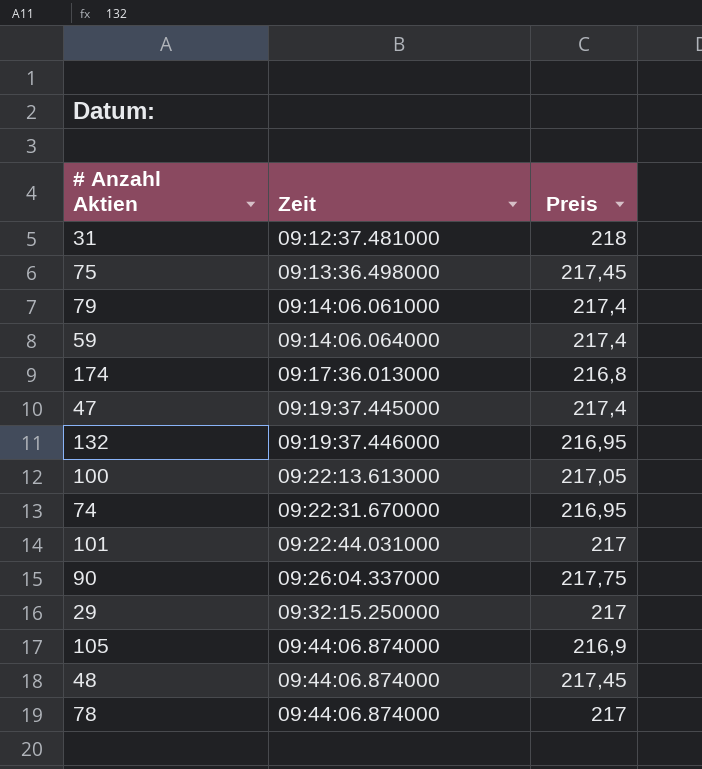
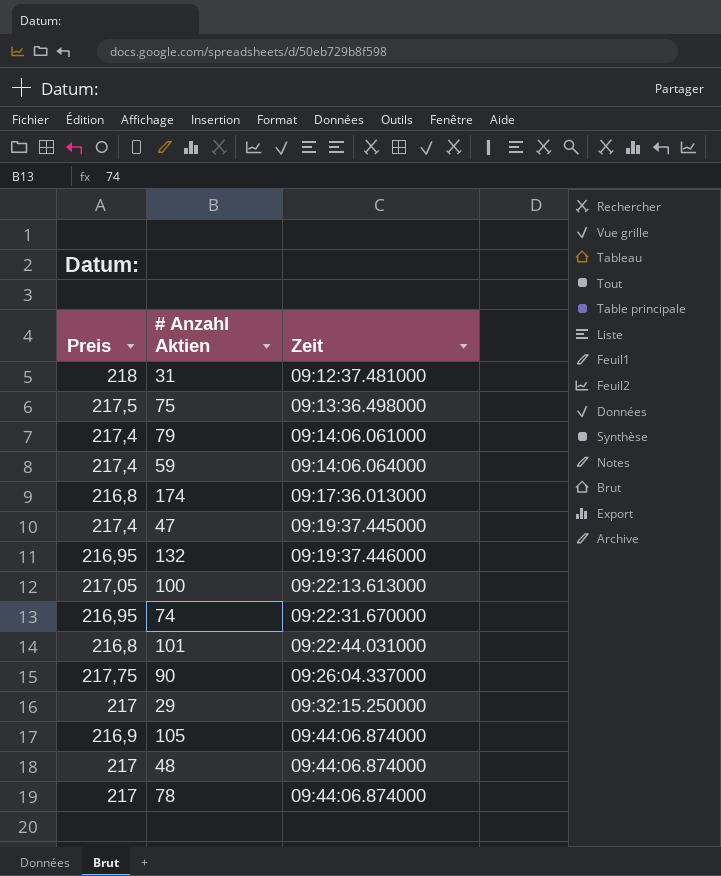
column Preis | position: 3 -> 1
75 | Preis: 217,45 -> 217,5
101 | Preis: 217 -> 216,8
48 | Preis: 217,45 -> 217

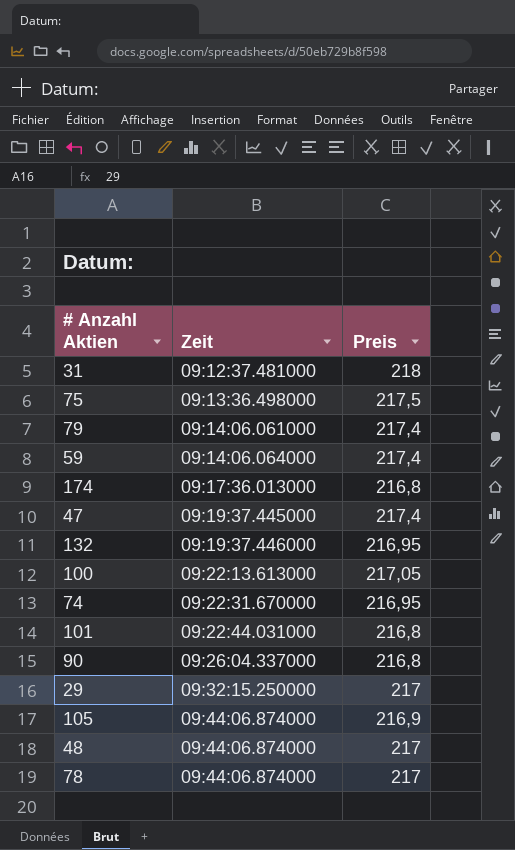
column Preis | position: 1 -> 3
90 | Preis: 217,75 -> 216,8

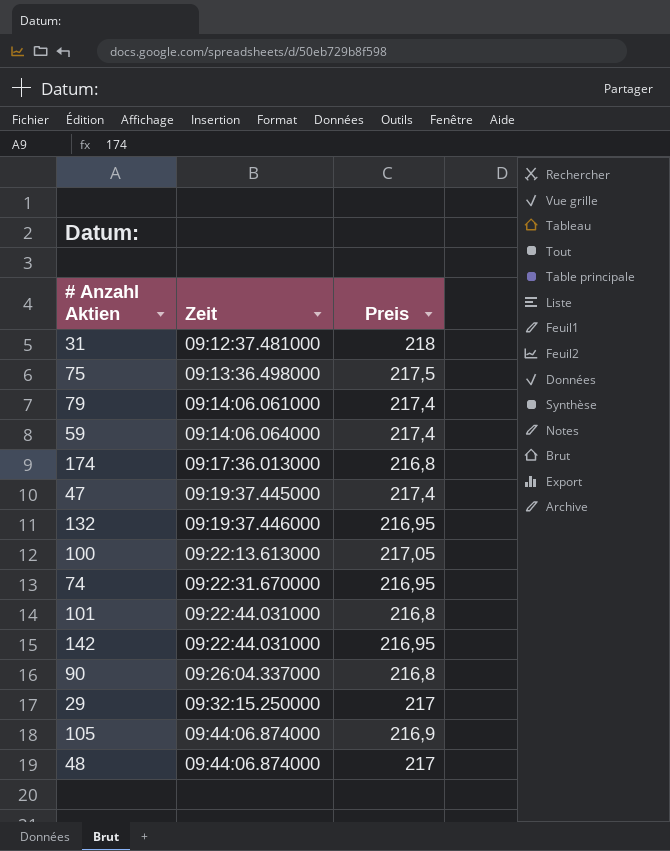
row 78: 09:44:06.874000 | 217 -> none
row 142: none -> 09:22:44.031000 | 216,95

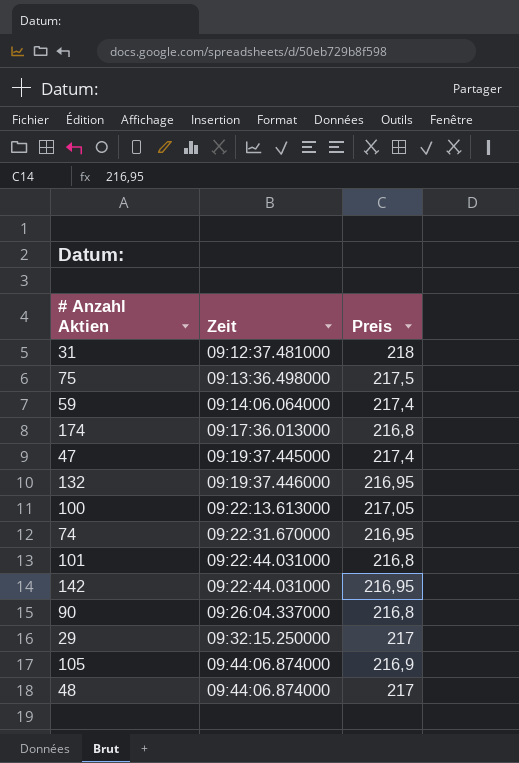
row 79: 09:14:06.061000 | 217,4 -> none

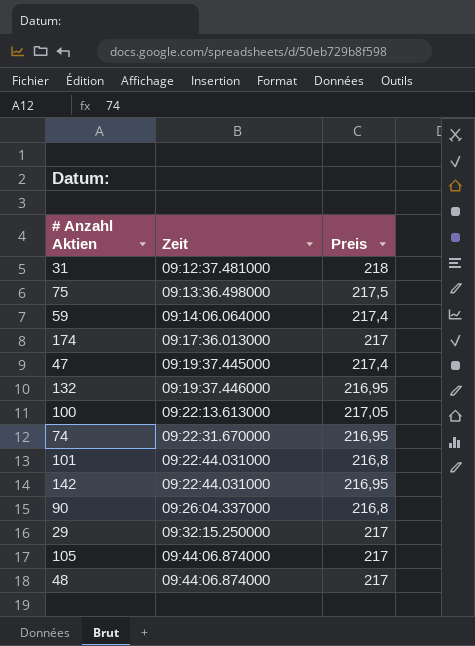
174 | Preis: 216,8 -> 217
105 | Preis: 216,9 -> 217

